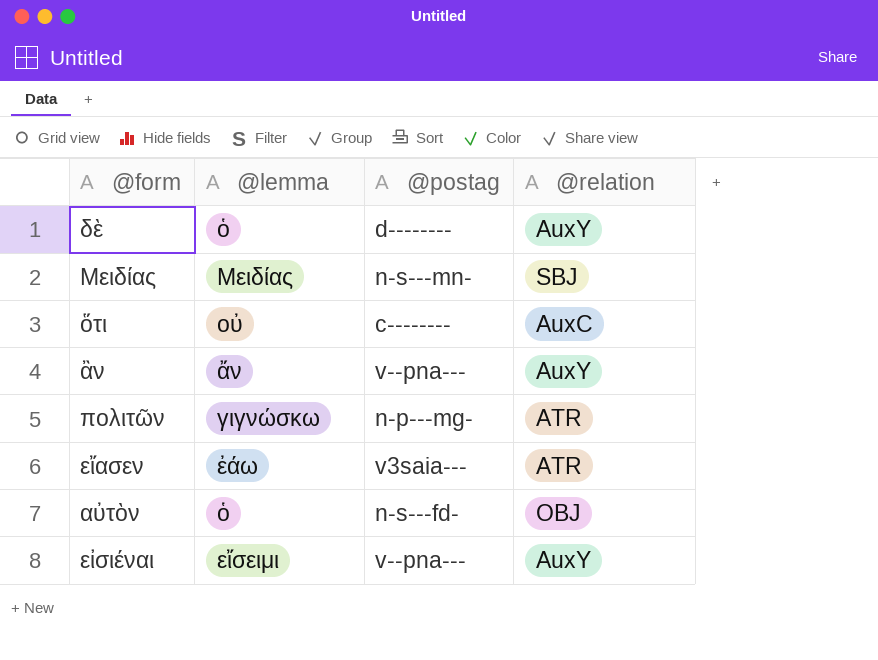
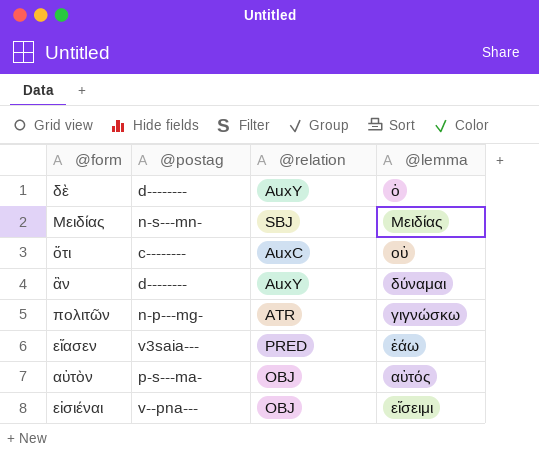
column @lemma | position: 2 -> 4
ἂν | @postag: v--pna--- -> d--------
ἂν | @lemma: ἄν -> δύναμαι
εἴασεν | @relation: ATR -> PRED
αὐτὸν | @postag: n-s---fd- -> p-s---ma-
αὐτὸν | @lemma: ὁ -> αὐτός
εἰσιέναι | @relation: AuxY -> OBJ

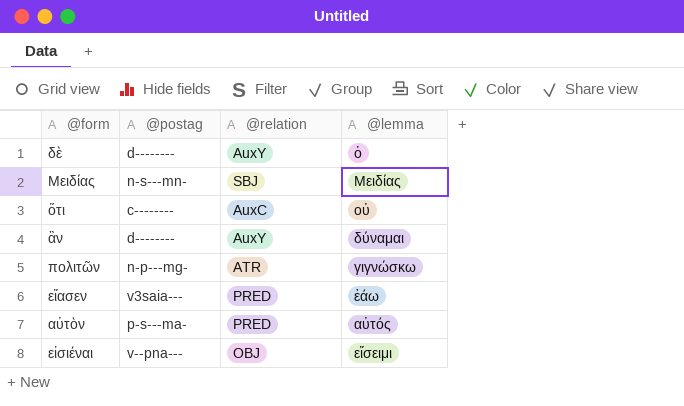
αὐτὸν | @relation: OBJ -> PRED

